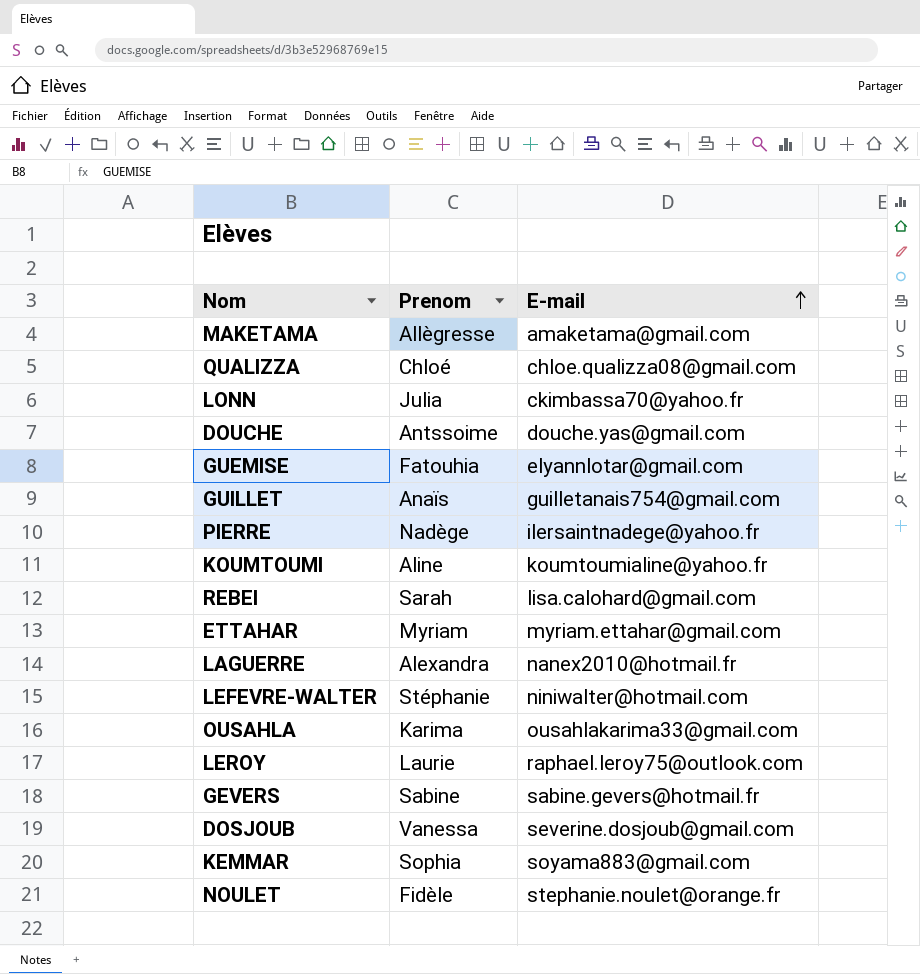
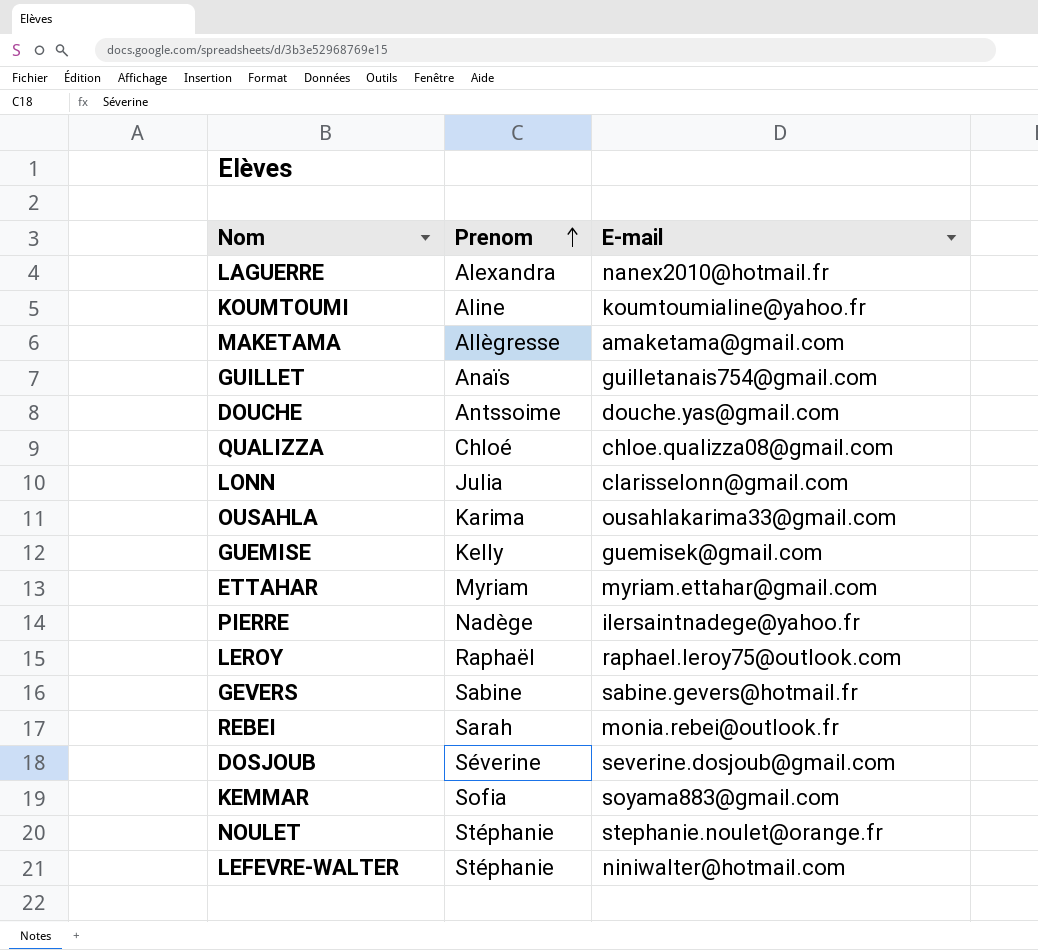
row order: E-mail ascending -> Prenom ascending
LONN | E-mail: ckimbassa70@yahoo.fr -> clarisselonn@gmail.com
GUEMISE | Prenom: Fatouhia -> Kelly
GUEMISE | E-mail: elyannlotar@gmail.com -> guemisek@gmail.com
LEROY | Prenom: Laurie -> Raphaël
REBEI | E-mail: lisa.calohard@gmail.com -> monia.rebei@outlook.fr
DOSJOUB | Prenom: Vanessa -> Séverine
KEMMAR | Prenom: Sophia -> Sofia
NOULET | Prenom: Fidèle -> Stéphanie

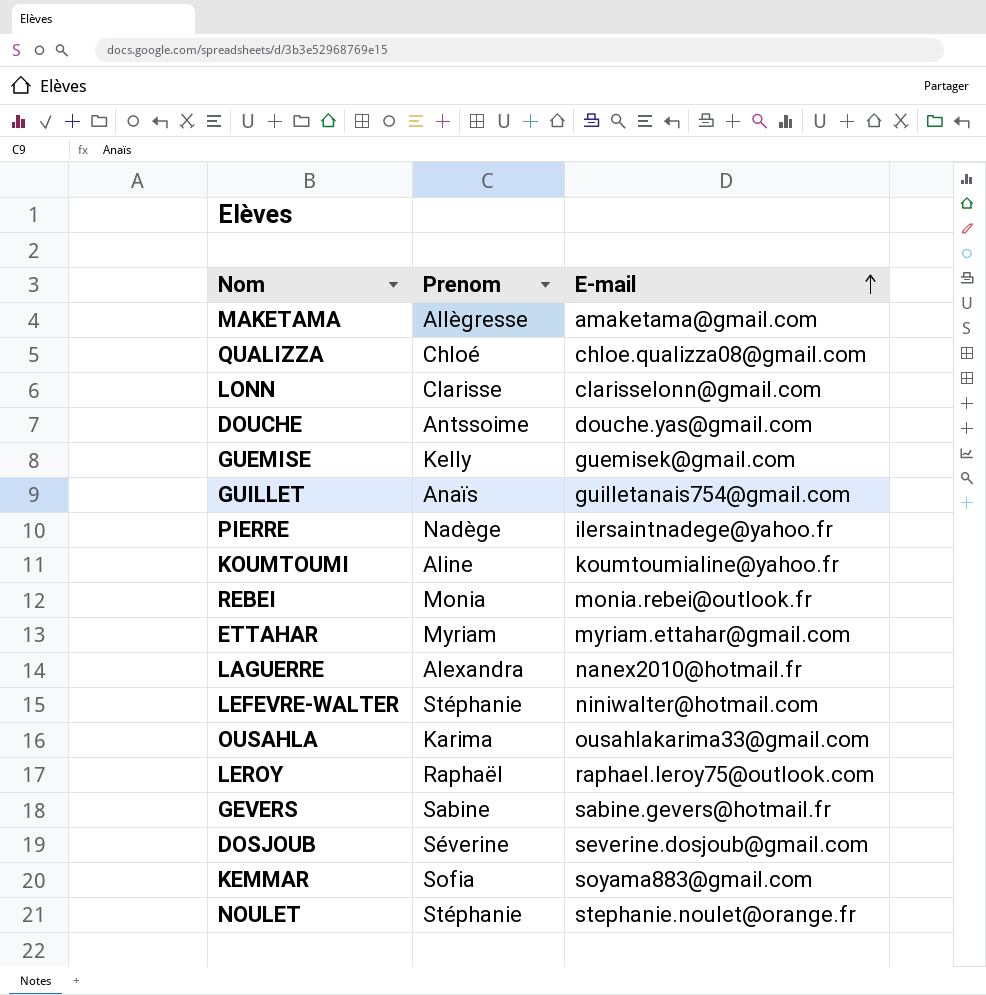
row order: Prenom ascending -> E-mail ascending
LONN | Prenom: Julia -> Clarisse
REBEI | Prenom: Sarah -> Monia

